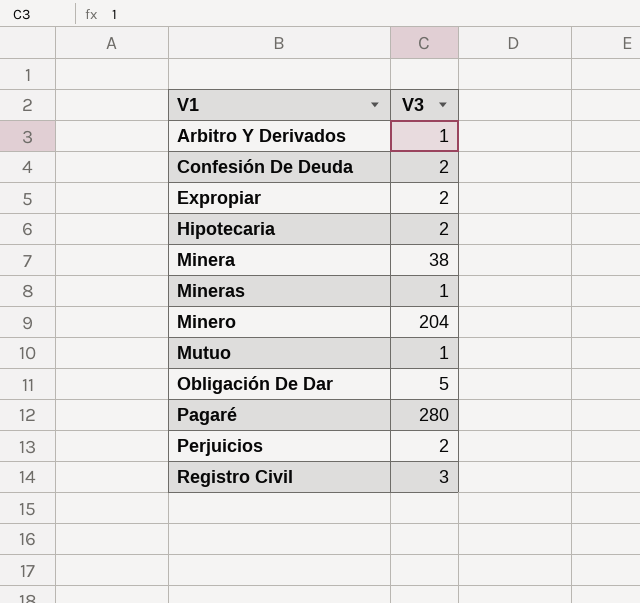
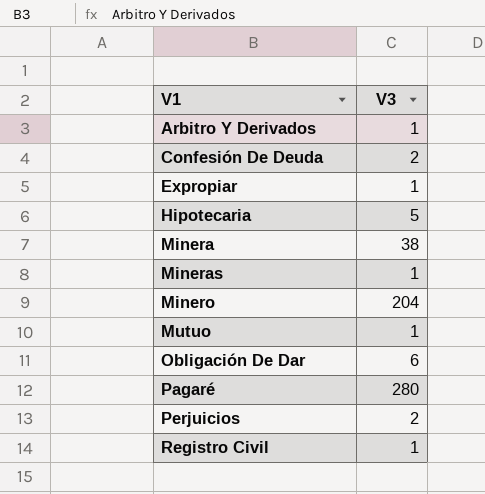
Expropiar | V3: 2 -> 1
Hipotecaria | V3: 2 -> 5
Obligación De Dar | V3: 5 -> 6
Registro Civil | V3: 3 -> 1

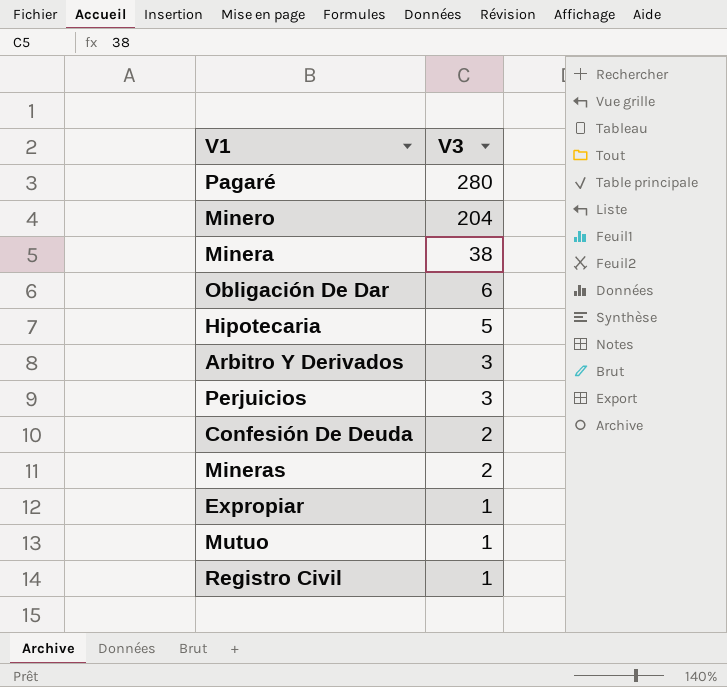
row order: V1 ascending -> V3 descending
Arbitro Y Derivados | V3: 1 -> 3
Perjuicios | V3: 2 -> 3
Mineras | V3: 1 -> 2

